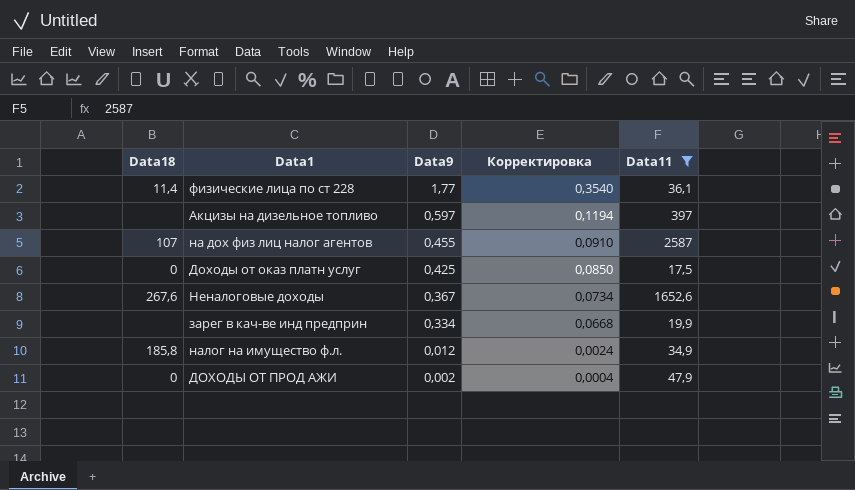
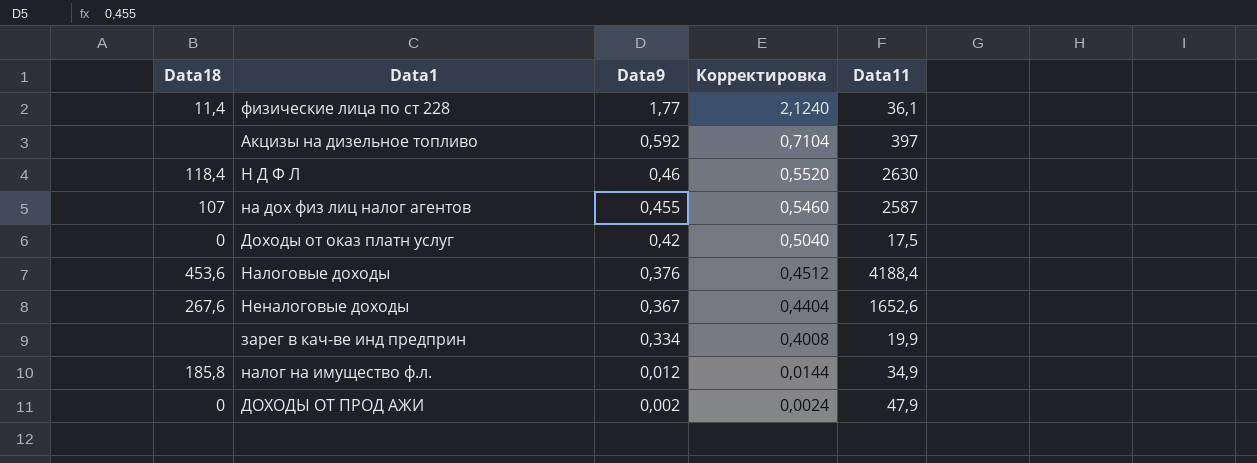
filter: Data11 <= 2587 -> none
column Корректировка | formula: [Data9] * 0,2 -> [Data9] * 1,2
Акцизы на дизельное топливо | Data9: 0,597 -> 0,592
Доходы от оказ платн услуг | Data9: 0,425 -> 0,42

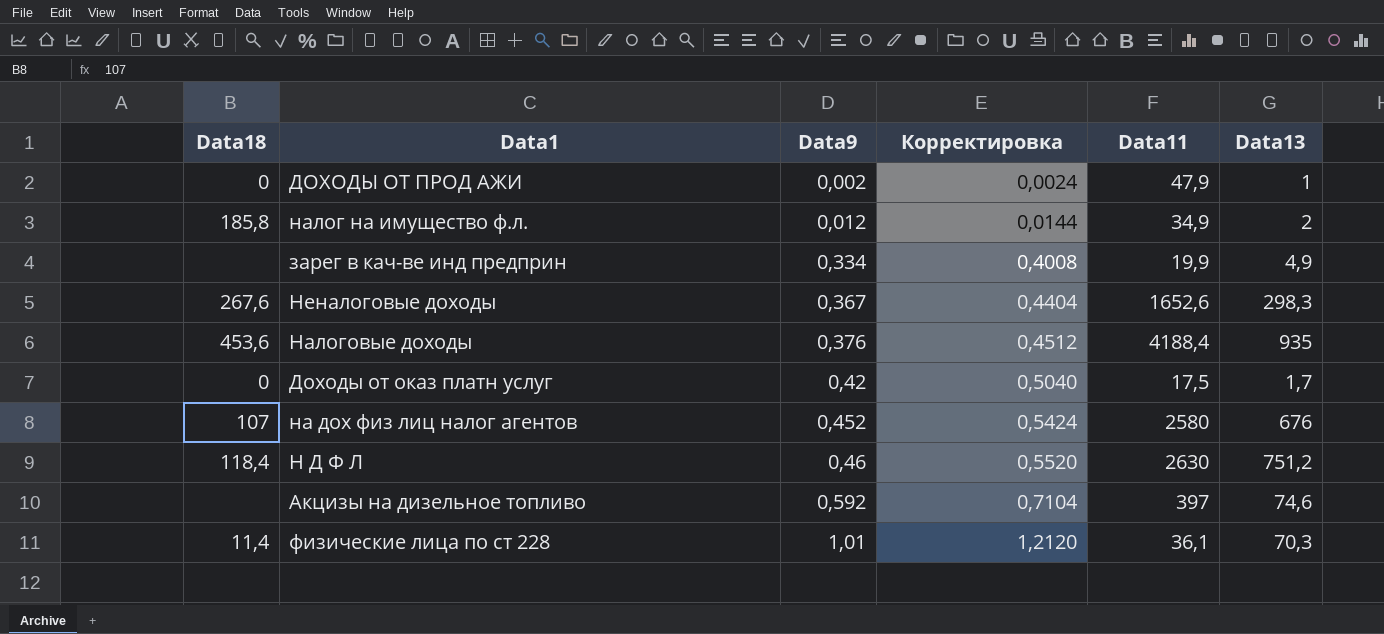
row order: Data9 descending -> Data9 ascending
column Data13 | position: none -> 6
на дох физ лиц налог агентов | Data9: 0,455 -> 0,452
на дох физ лиц налог агентов | Корректировка: 0,5460 -> 0,5424
на дох физ лиц налог агентов | Data11: 2587 -> 2580
физические лица по ст 228 | Data9: 1,77 -> 1,01
физические лица по ст 228 | Корректировка: 2,1240 -> 1,2120

